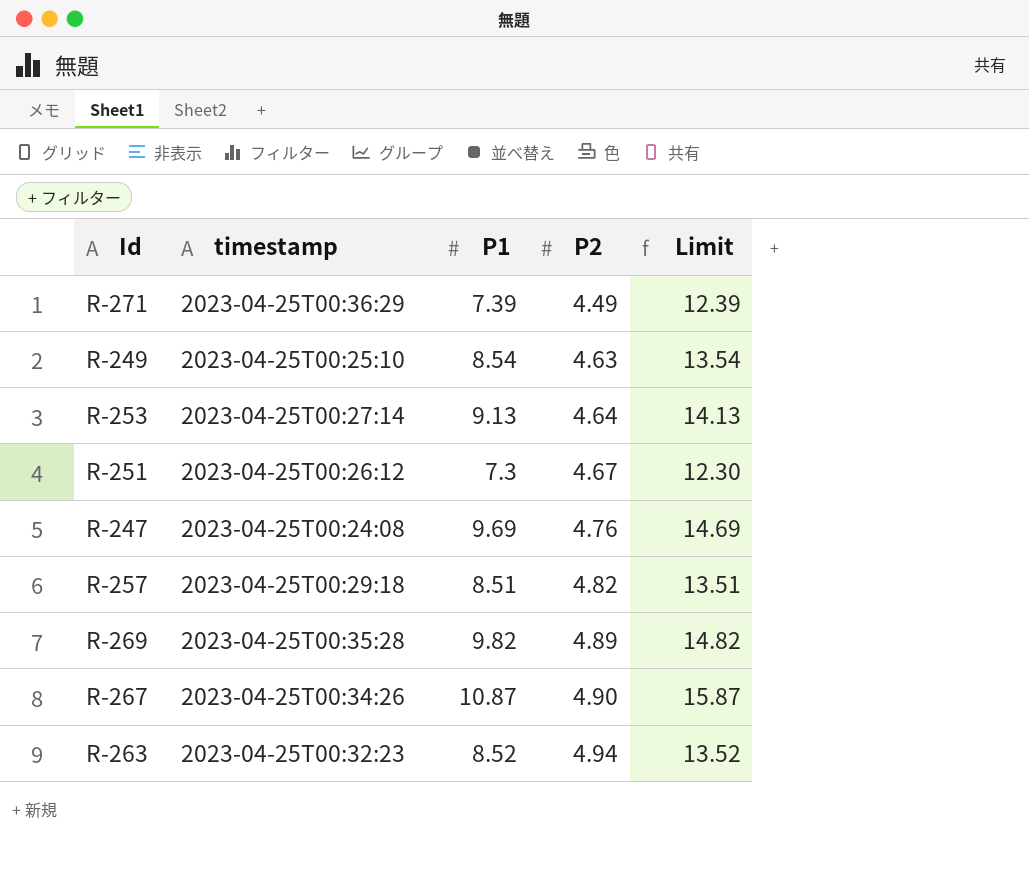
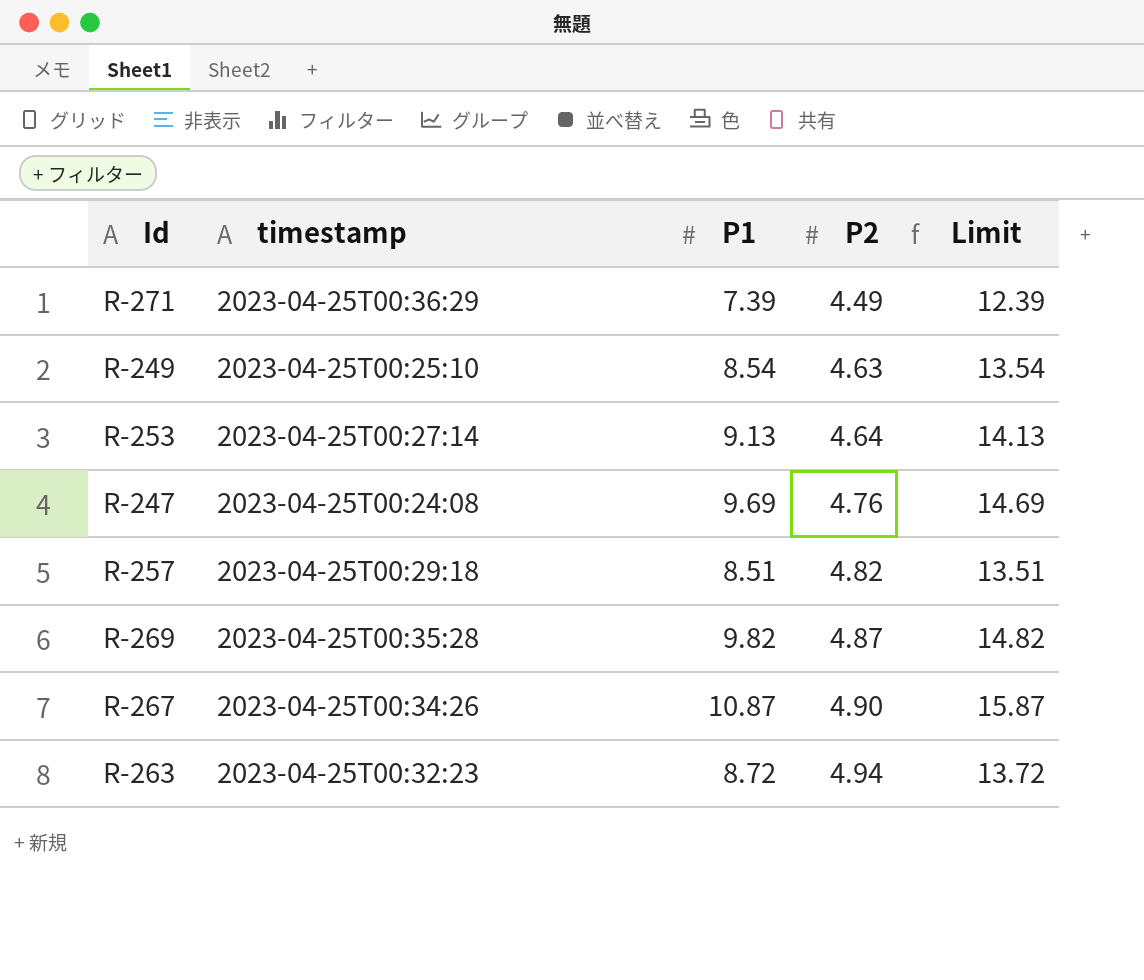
row R-251: 2023-04-25T00:26:12 | 7.3 | 4.67 | 12.30 -> none
R-269 | P2: 4.89 -> 4.87
R-263 | P1: 8.52 -> 8.72
R-263 | Limit: 13.52 -> 13.72

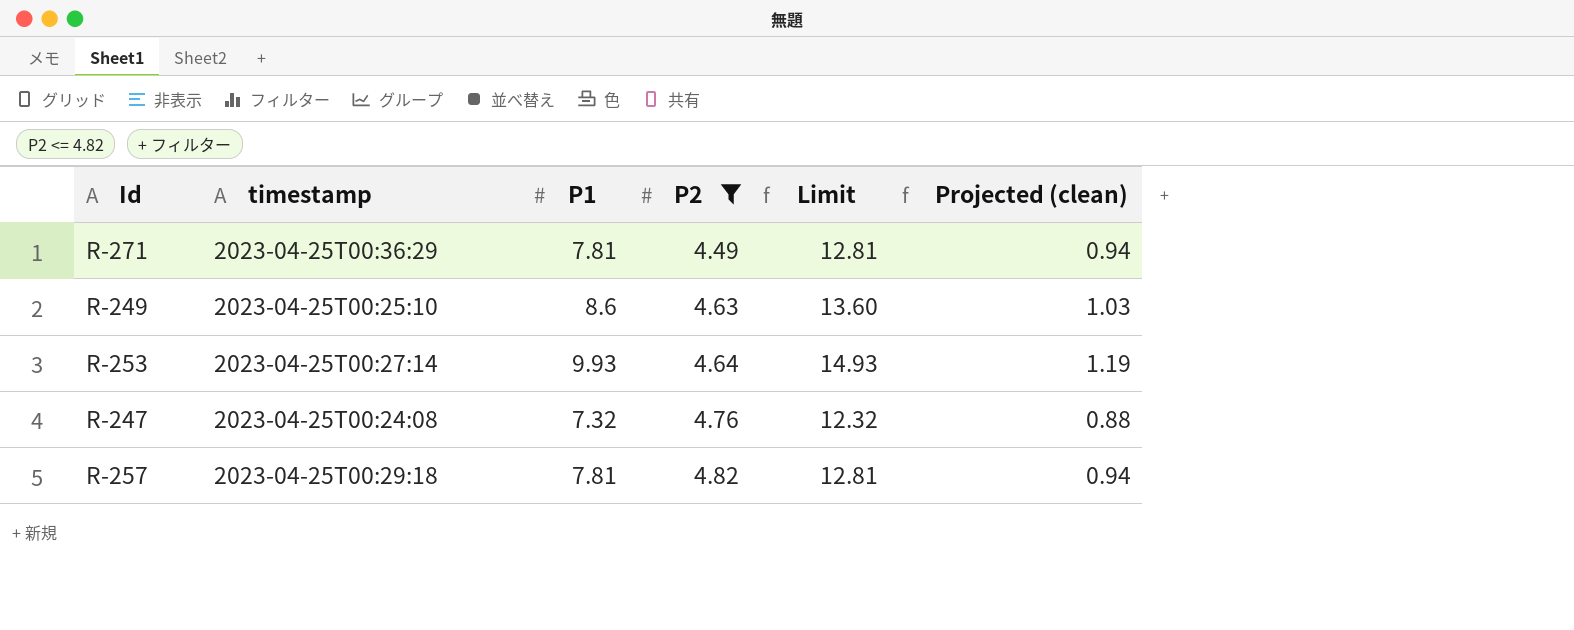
filter: none -> P2 <= 4.82
column Projected (clean) | formula: none -> [P1] * 0.12
R-271 | P1: 7.39 -> 7.81
R-271 | Limit: 12.39 -> 12.81
R-249 | P1: 8.54 -> 8.6
R-249 | Limit: 13.54 -> 13.60
R-253 | P1: 9.13 -> 9.93
R-253 | Limit: 14.13 -> 14.93
R-247 | P1: 9.69 -> 7.32
R-247 | Limit: 14.69 -> 12.32
R-257 | P1: 8.51 -> 7.81
R-257 | Limit: 13.51 -> 12.81

